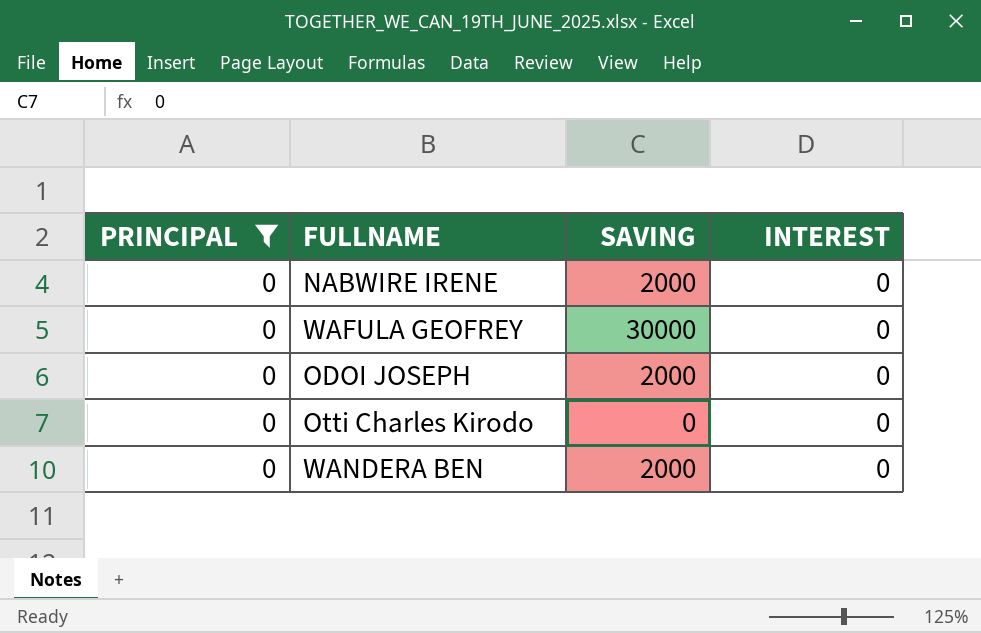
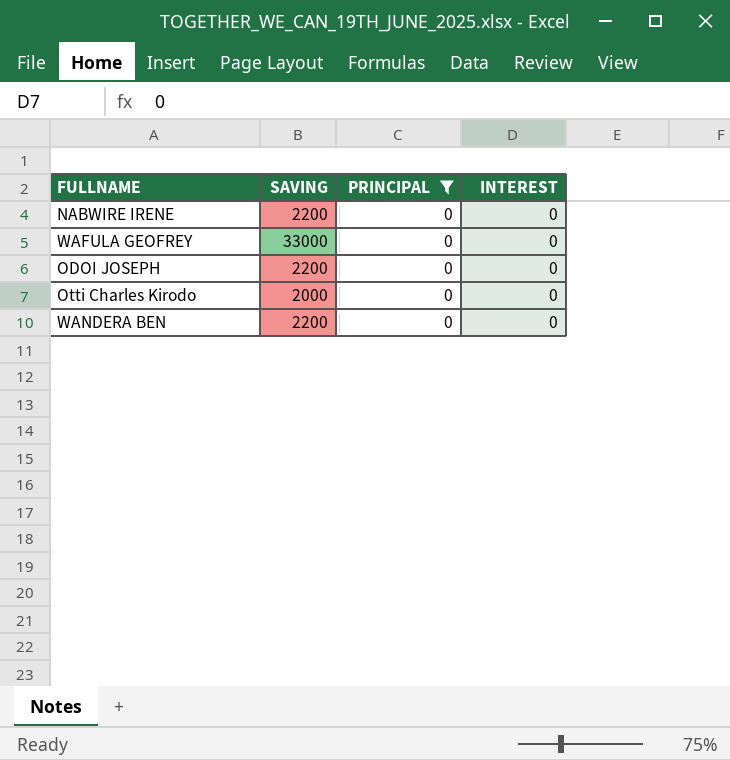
column PRINCIPAL | position: 1 -> 3
NABWIRE IRENE | SAVING: 2000 -> 2200
WAFULA GEOFREY | SAVING: 30000 -> 33000
ODOI JOSEPH | SAVING: 2000 -> 2200
Otti Charles Kirodo | SAVING: 0 -> 2000
WANDERA BEN | SAVING: 2000 -> 2200

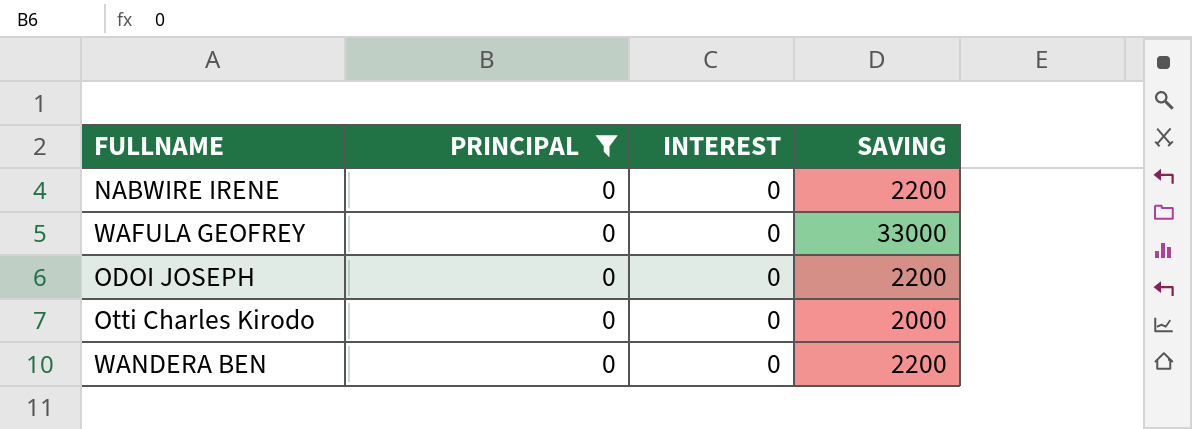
column SAVING | position: 2 -> 4

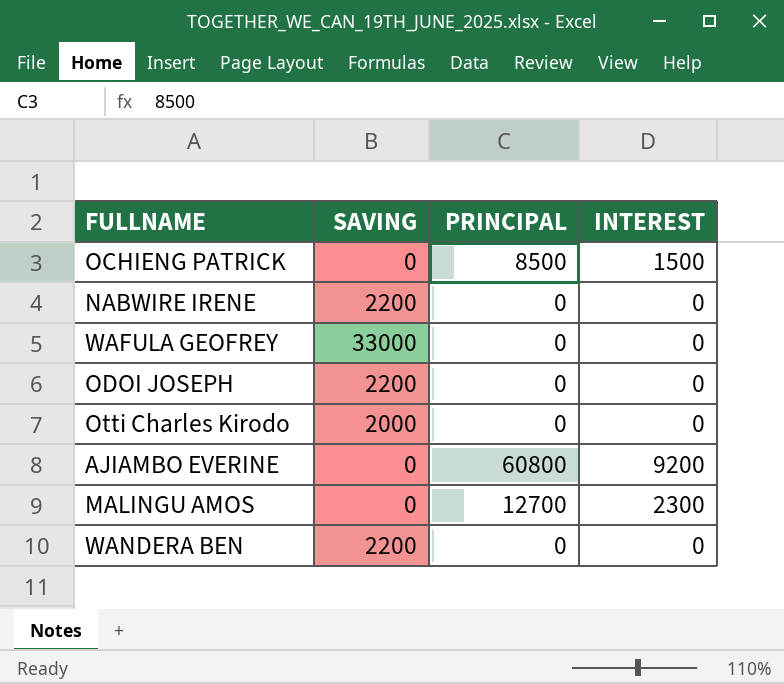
filter: PRINCIPAL = 0 -> none
column SAVING | position: 4 -> 2

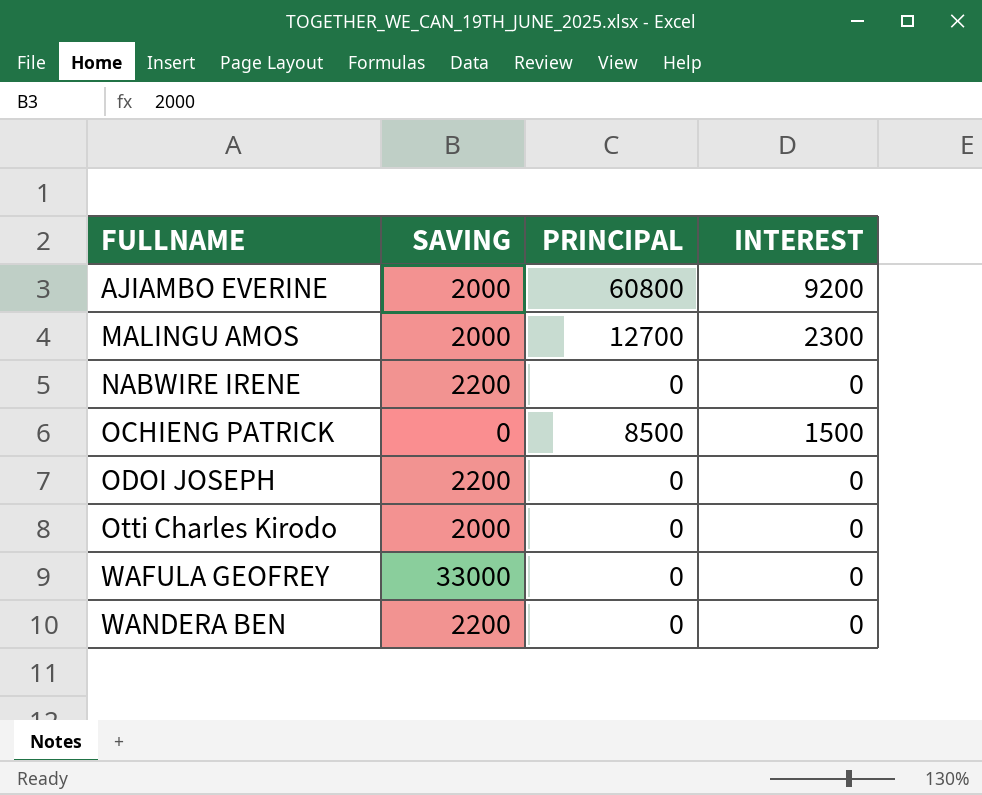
row order: none -> FULLNAME ascending
AJIAMBO EVERINE | SAVING: 0 -> 2000
MALINGU AMOS | SAVING: 0 -> 2000

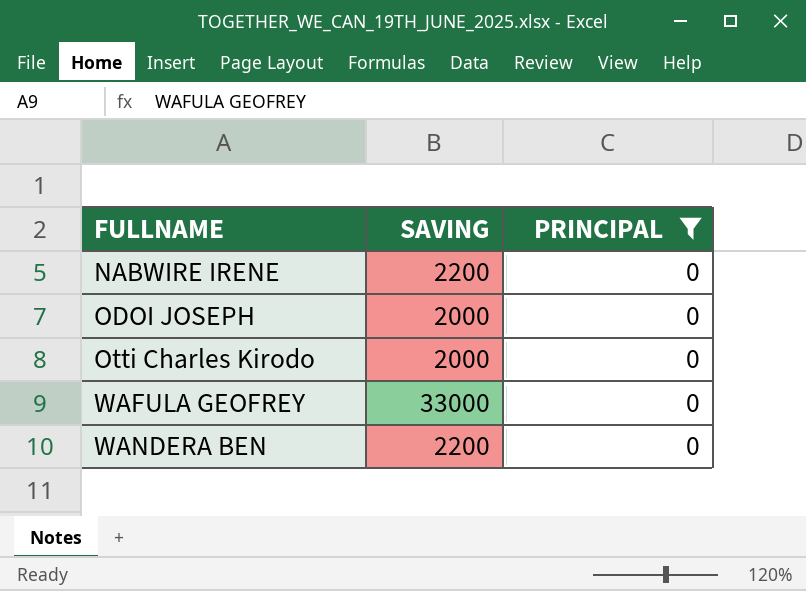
filter: none -> PRINCIPAL = 0
column INTEREST | position: 4 -> none
ODOI JOSEPH | SAVING: 2200 -> 2000

